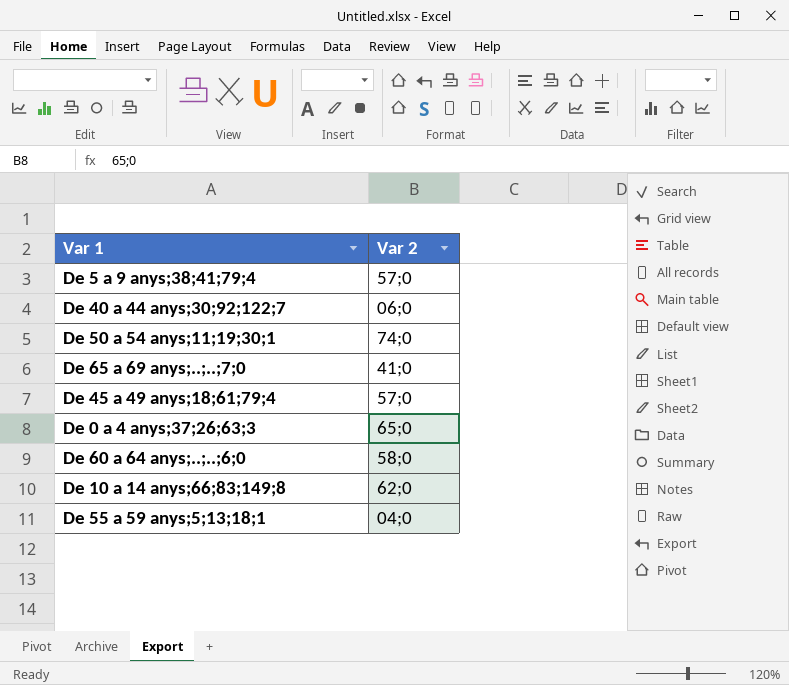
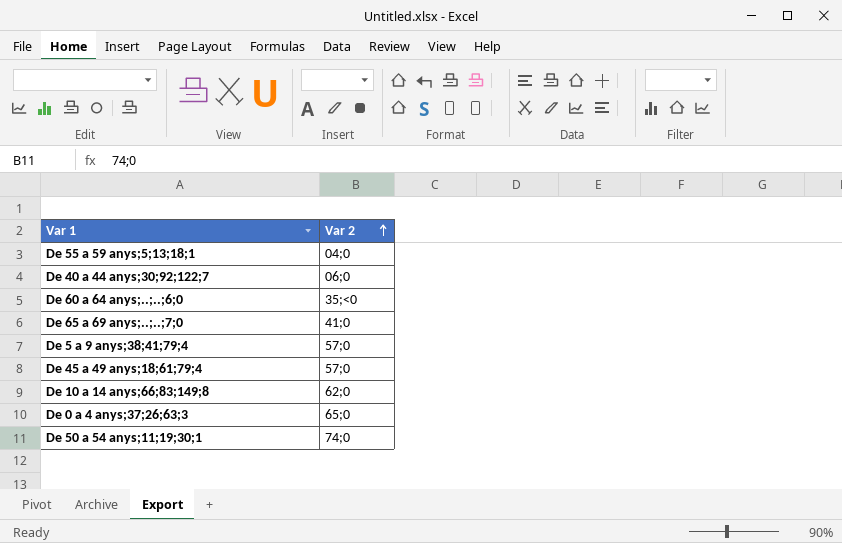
row order: none -> Var 2 ascending
De 60 a 64 anys;..;..;6;0 | Var 2: 58;0 -> 35;<0

